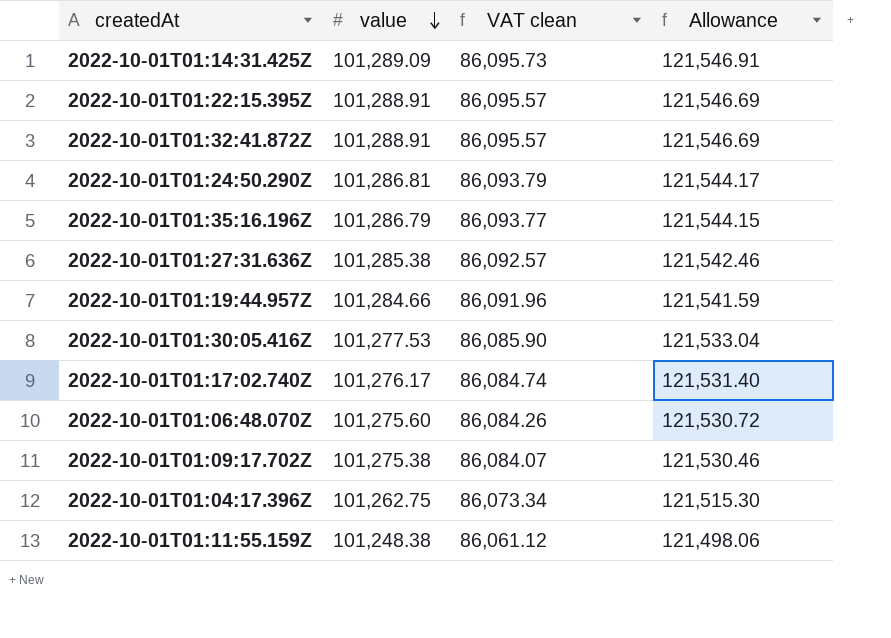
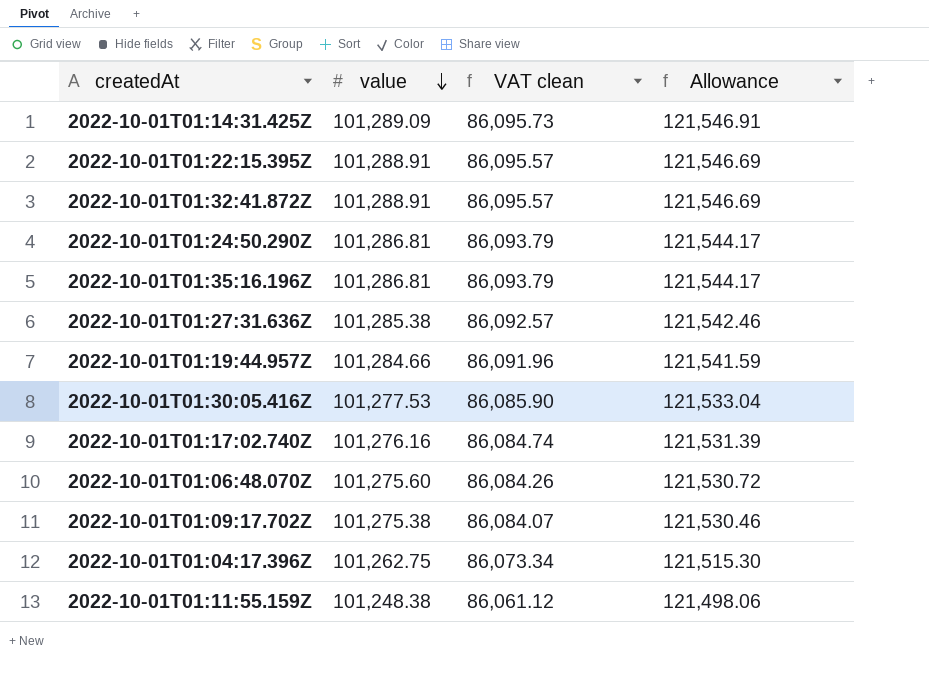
2022-10-01T01:35:16.196Z | value: 101,286.79 -> 101,286.81
2022-10-01T01:35:16.196Z | VAT clean: 86,093.77 -> 86,093.79
2022-10-01T01:35:16.196Z | Allowance: 121,544.15 -> 121,544.17
2022-10-01T01:17:02.740Z | value: 101,276.17 -> 101,276.16
2022-10-01T01:17:02.740Z | Allowance: 121,531.40 -> 121,531.39

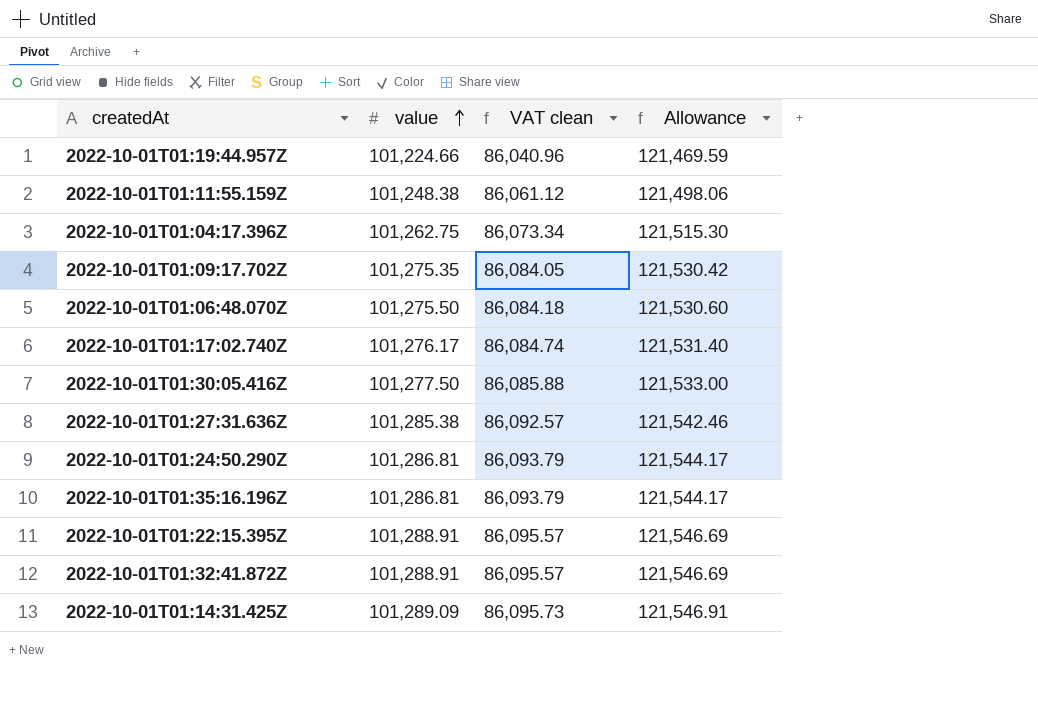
row order: value descending -> value ascending
2022-10-01T01:19:44.957Z | value: 101,284.66 -> 101,224.66
2022-10-01T01:19:44.957Z | VAT clean: 86,091.96 -> 86,040.96
2022-10-01T01:19:44.957Z | Allowance: 121,541.59 -> 121,469.59
2022-10-01T01:09:17.702Z | value: 101,275.38 -> 101,275.35
2022-10-01T01:09:17.702Z | VAT clean: 86,084.07 -> 86,084.05
2022-10-01T01:09:17.702Z | Allowance: 121,530.46 -> 121,530.42
2022-10-01T01:06:48.070Z | value: 101,275.60 -> 101,275.50
2022-10-01T01:06:48.070Z | VAT clean: 86,084.26 -> 86,084.18
2022-10-01T01:06:48.070Z | Allowance: 121,530.72 -> 121,530.60
2022-10-01T01:17:02.740Z | value: 101,276.16 -> 101,276.17
2022-10-01T01:17:02.740Z | Allowance: 121,531.39 -> 121,531.40
2022-10-01T01:30:05.416Z | value: 101,277.53 -> 101,277.50
2022-10-01T01:30:05.416Z | VAT clean: 86,085.90 -> 86,085.88
2022-10-01T01:30:05.416Z | Allowance: 121,533.04 -> 121,533.00

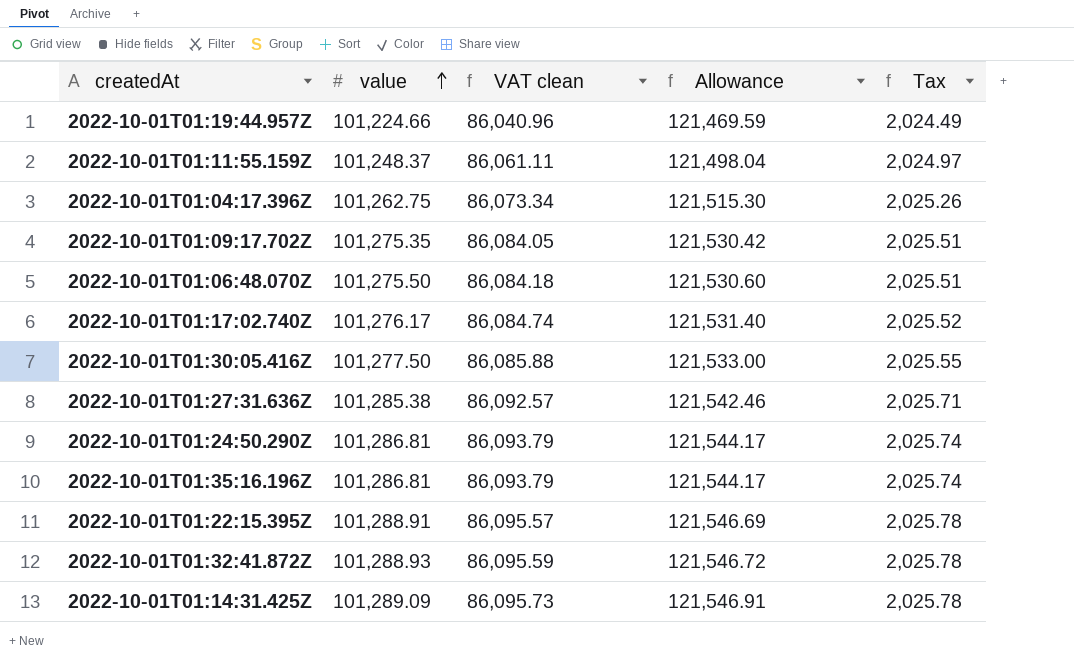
column Tax | formula: none -> [value] * 0.02
2022-10-01T01:11:55.159Z | value: 101,248.38 -> 101,248.37
2022-10-01T01:11:55.159Z | VAT clean: 86,061.12 -> 86,061.11
2022-10-01T01:11:55.159Z | Allowance: 121,498.06 -> 121,498.04
2022-10-01T01:32:41.872Z | value: 101,288.91 -> 101,288.93
2022-10-01T01:32:41.872Z | VAT clean: 86,095.57 -> 86,095.59
2022-10-01T01:32:41.872Z | Allowance: 121,546.69 -> 121,546.72

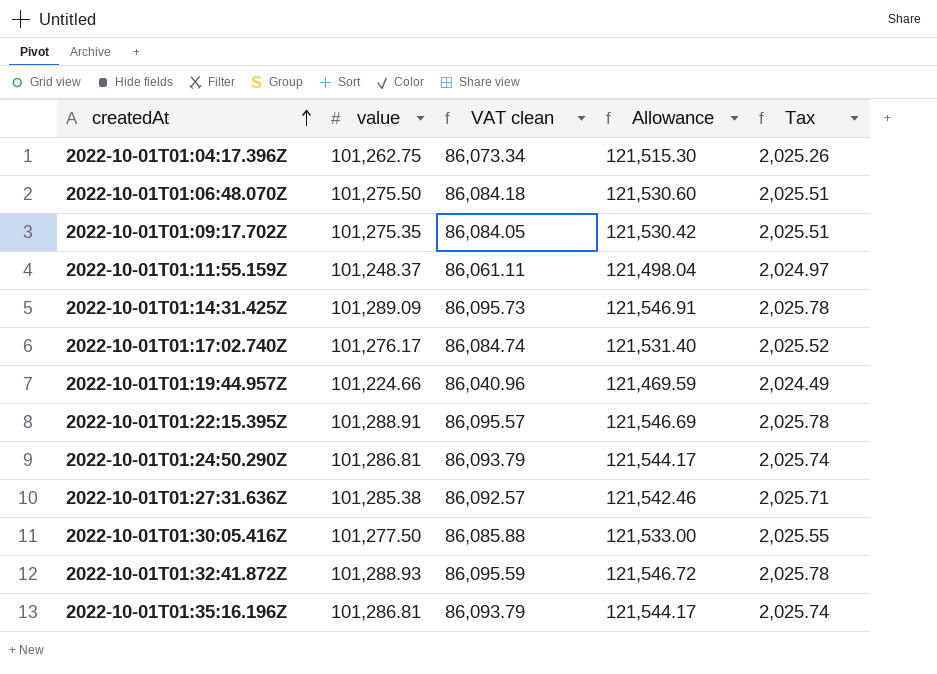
row order: value ascending -> createdAt ascending

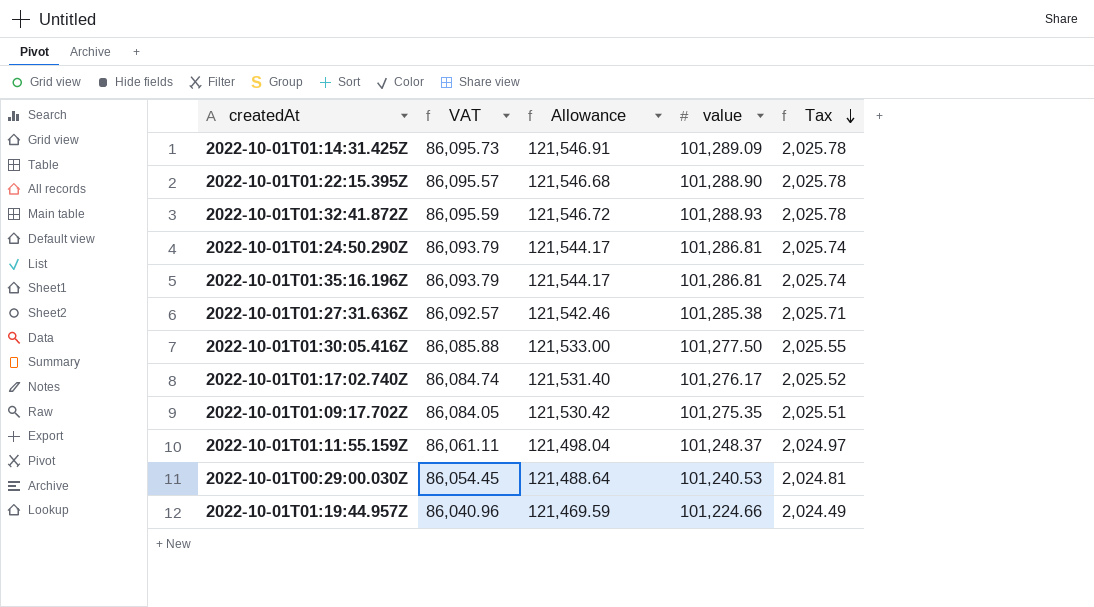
row order: createdAt ascending -> Tax descending
column name: VAT clean -> VAT
column value | position: 2 -> 4
row 2022-10-01T01:04:17.396Z: 101,262.75 | 86,073.34 | 121,515.30 | 2,025.26 -> none
row 2022-10-01T01:06:48.070Z: 101,275.50 | 86,084.18 | 121,530.60 | 2,025.51 -> none
2022-10-01T01:22:15.395Z | Allowance: 121,546.69 -> 121,546.68
2022-10-01T01:22:15.395Z | value: 101,288.91 -> 101,288.90
row 2022-10-01T00:29:00.030Z: none -> 86,054.45 | 121,488.64 | 101,240.53 | 2,024.81

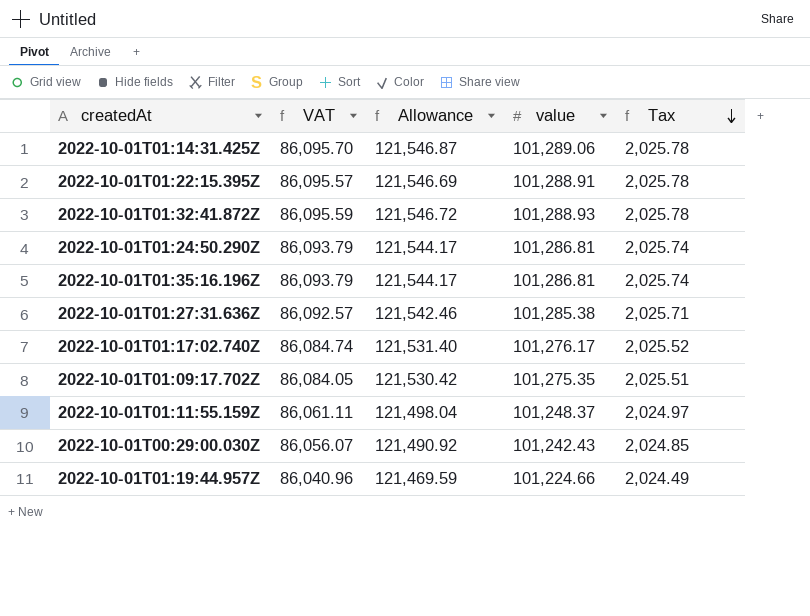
row 2022-10-01T01:30:05.416Z: 86,085.88 | 121,533.00 | 101,277.50 | 2,025.55 -> none
2022-10-01T01:14:31.425Z | VAT: 86,095.73 -> 86,095.70
2022-10-01T01:14:31.425Z | Allowance: 121,546.91 -> 121,546.87
2022-10-01T01:14:31.425Z | value: 101,289.09 -> 101,289.06
2022-10-01T01:22:15.395Z | Allowance: 121,546.68 -> 121,546.69
2022-10-01T01:22:15.395Z | value: 101,288.90 -> 101,288.91
2022-10-01T00:29:00.030Z | VAT: 86,054.45 -> 86,056.07
2022-10-01T00:29:00.030Z | Allowance: 121,488.64 -> 121,490.92
2022-10-01T00:29:00.030Z | value: 101,240.53 -> 101,242.43
2022-10-01T00:29:00.030Z | Tax: 2,024.81 -> 2,024.85

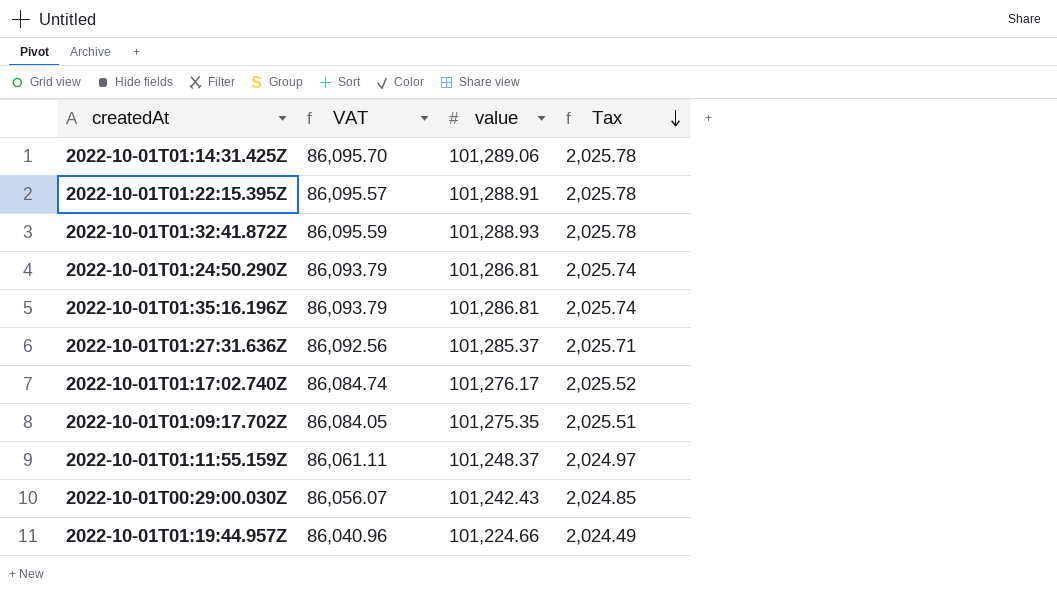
column Allowance | formula: [value] * 1.2 -> none
2022-10-01T01:27:31.636Z | VAT: 86,092.57 -> 86,092.56
2022-10-01T01:27:31.636Z | value: 101,285.38 -> 101,285.37

